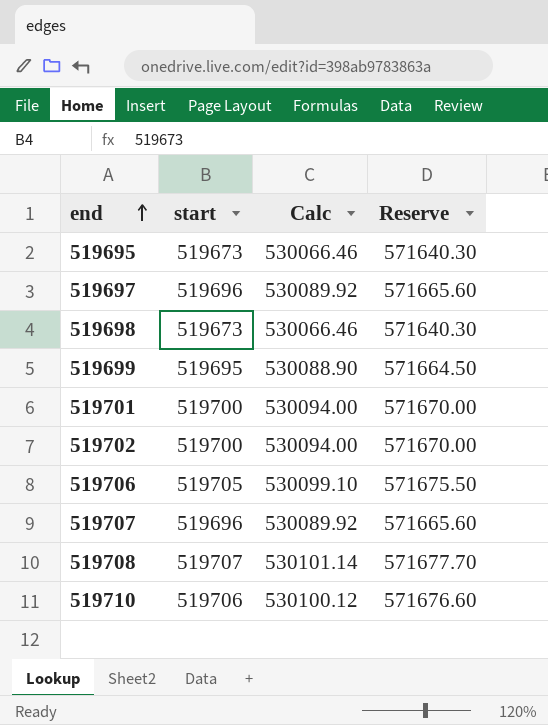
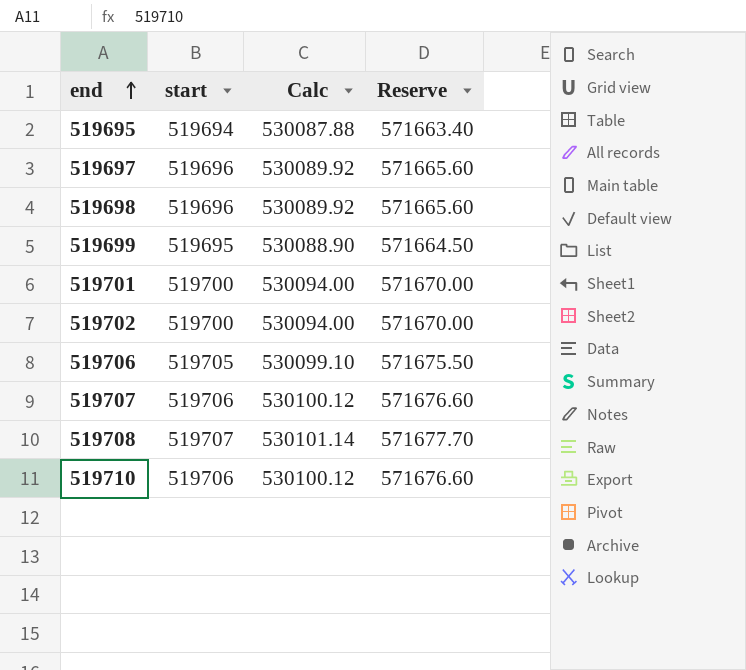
519695 | start: 519673 -> 519694
519695 | Calc: 530066.46 -> 530087.88
519695 | Reserve: 571640.30 -> 571663.40
519698 | start: 519673 -> 519696
519698 | Calc: 530066.46 -> 530089.92
519698 | Reserve: 571640.30 -> 571665.60
519707 | start: 519696 -> 519706
519707 | Calc: 530089.92 -> 530100.12
519707 | Reserve: 571665.60 -> 571676.60

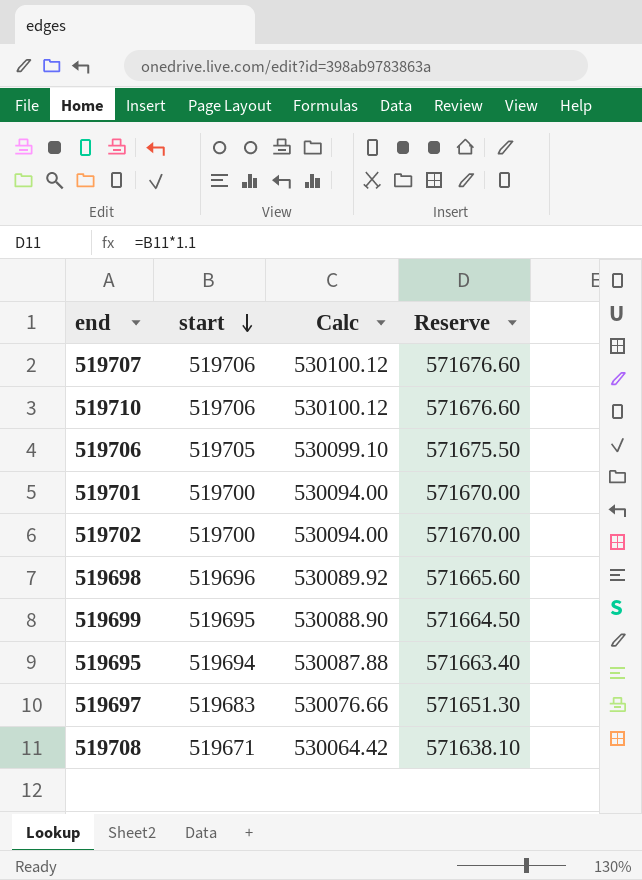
row order: end ascending -> start descending
519697 | start: 519696 -> 519683
519697 | Calc: 530089.92 -> 530076.66
519697 | Reserve: 571665.60 -> 571651.30
519708 | start: 519707 -> 519671
519708 | Calc: 530101.14 -> 530064.42
519708 | Reserve: 571677.70 -> 571638.10

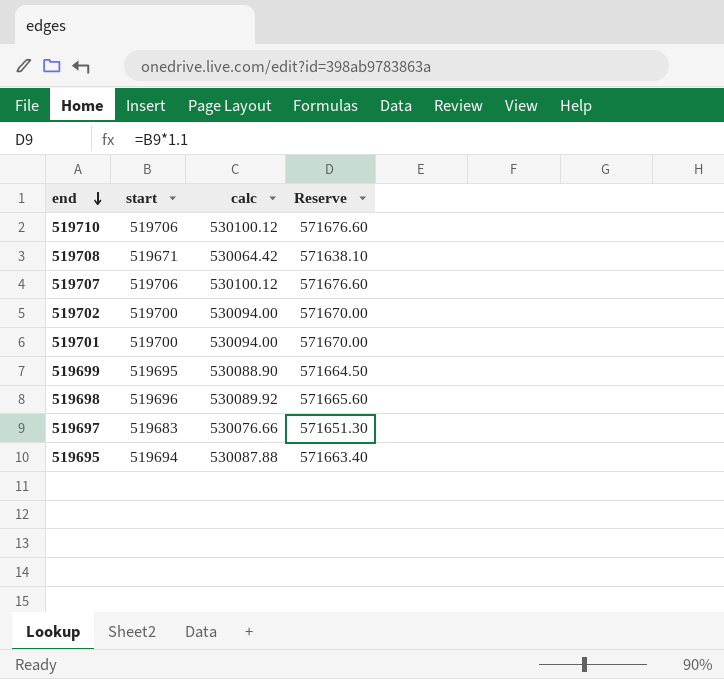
row order: start descending -> end descending
column name: Calc -> calc
row 519706: 519705 | 530099.10 | 571675.50 -> none

